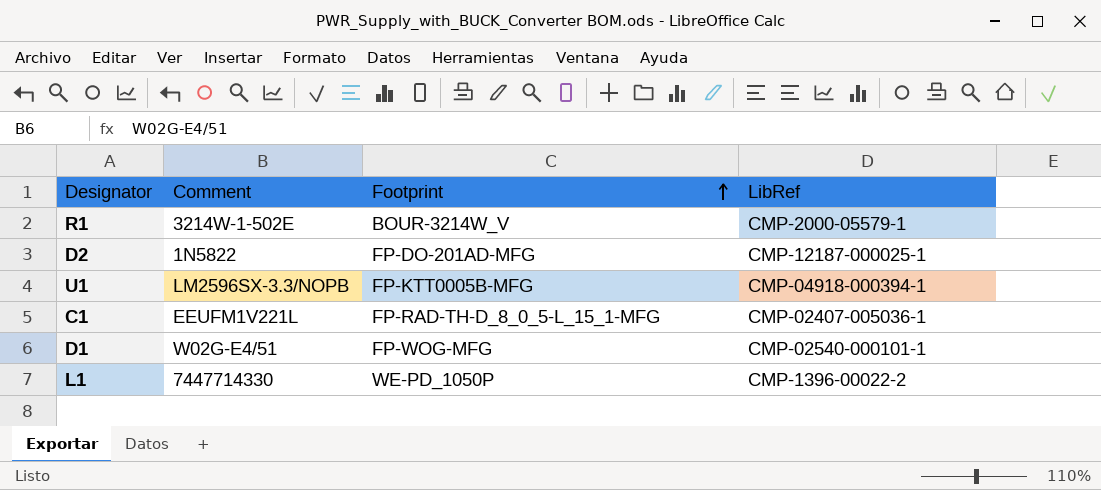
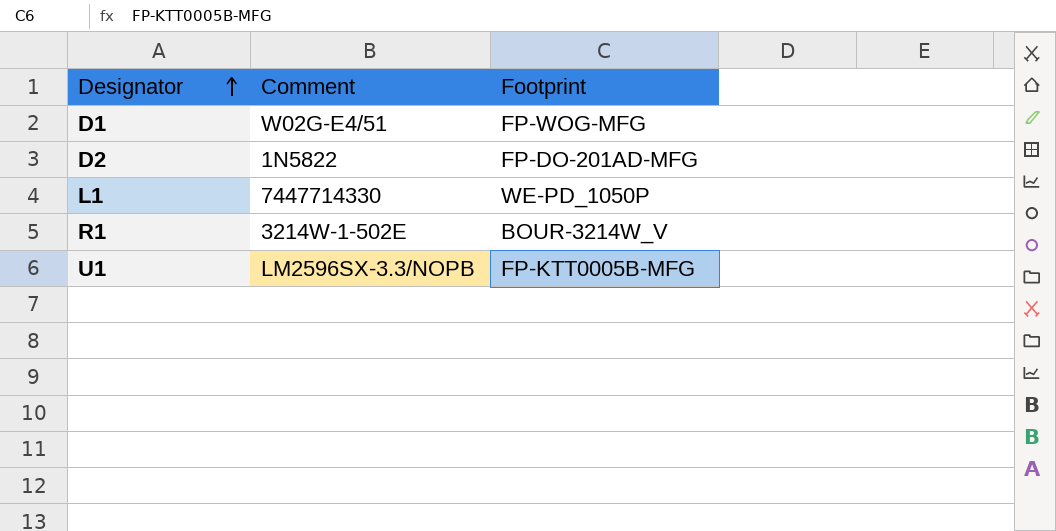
row order: Footprint ascending -> Designator ascending
column LibRef | position: 4 -> none
row C1: EEUFM1V221L | FP-RAD-TH-D_8_0_5-L_15_1-MFG | CMP-02407-005036-1 -> none

